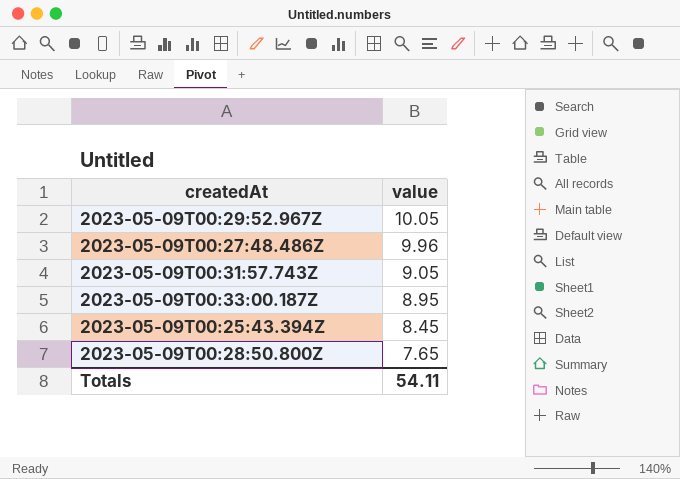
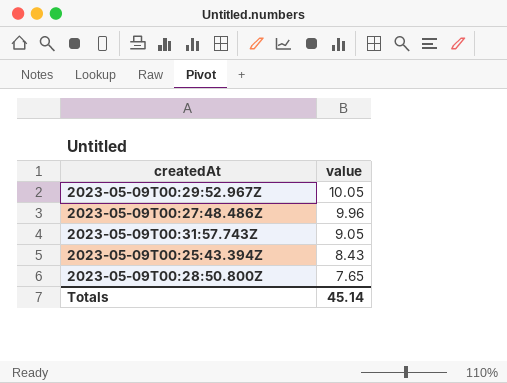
row 2023-05-09T00:33:00.187Z: 8.95 -> none
2023-05-09T00:25:43.394Z | value: 8.45 -> 8.43
Totals | value: 54.11 -> 45.14

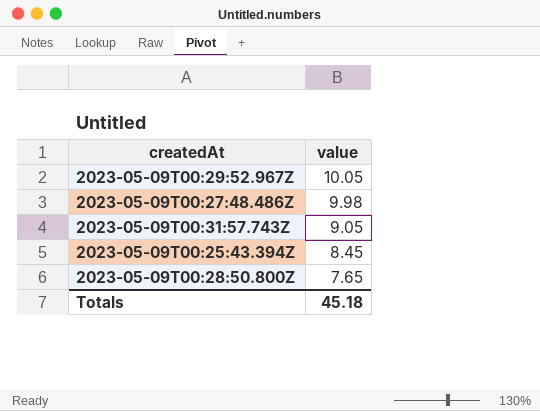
2023-05-09T00:27:48.486Z | value: 9.96 -> 9.98
2023-05-09T00:25:43.394Z | value: 8.43 -> 8.45
Totals | value: 45.14 -> 45.18

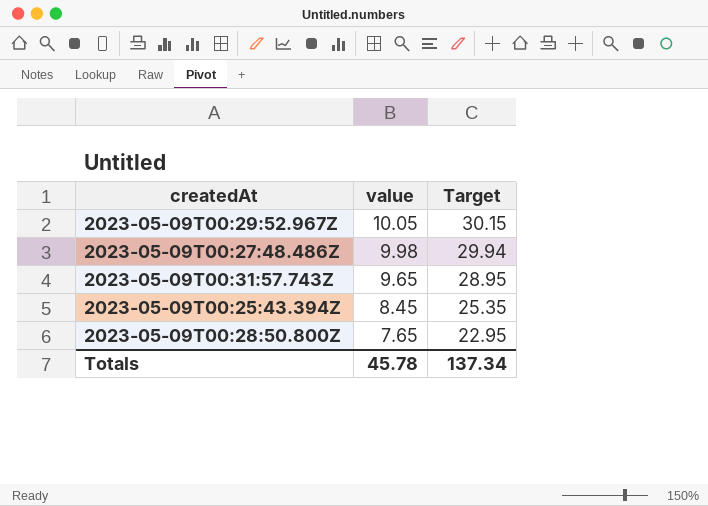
column Target | formula: none -> [value] * 3
2023-05-09T00:31:57.743Z | value: 9.05 -> 9.65
Totals | value: 45.18 -> 45.78

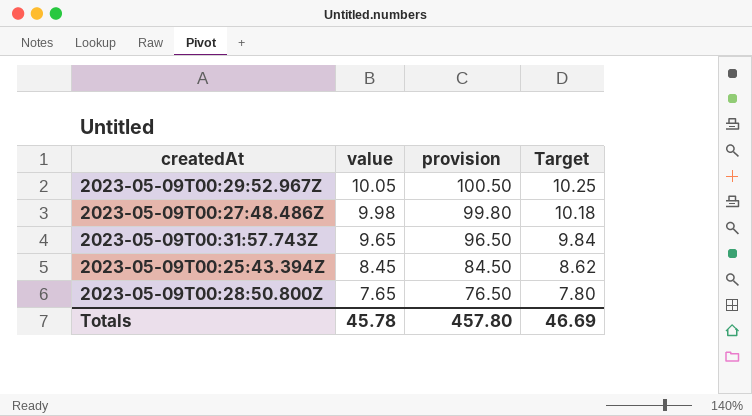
column provision | formula: none -> [value] * 10
column Target | formula: [value] * 3 -> [value] * 1.02
Totals | Target: 137.34 -> 46.69

